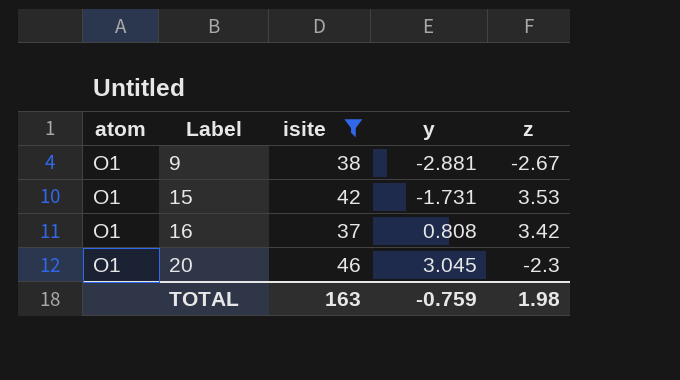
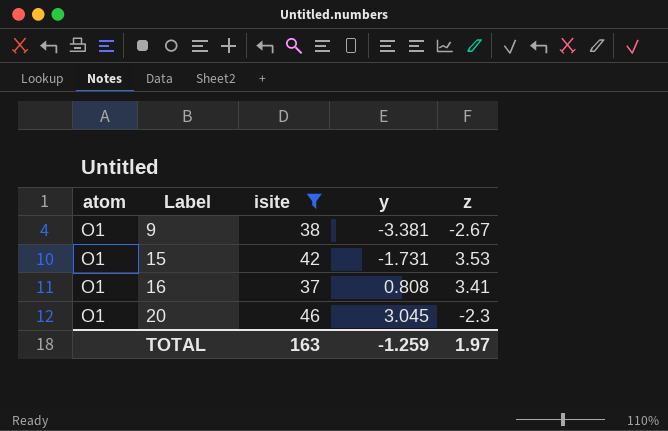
9 | y: -2.881 -> -3.381
16 | z: 3.42 -> 3.41
TOTAL | y: -0.759 -> -1.259
TOTAL | z: 1.98 -> 1.97

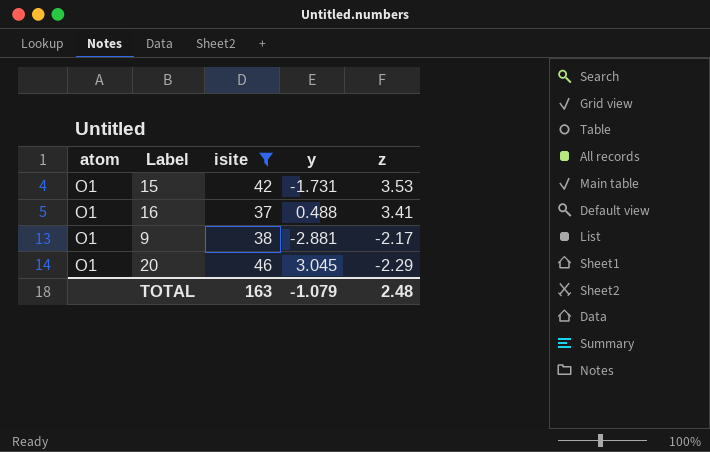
row order: Label ascending -> z descending
16 | y: 0.808 -> 0.488
9 | y: -3.381 -> -2.881
9 | z: -2.67 -> -2.17
20 | z: -2.3 -> -2.29
TOTAL | y: -1.259 -> -1.079
TOTAL | z: 1.97 -> 2.48

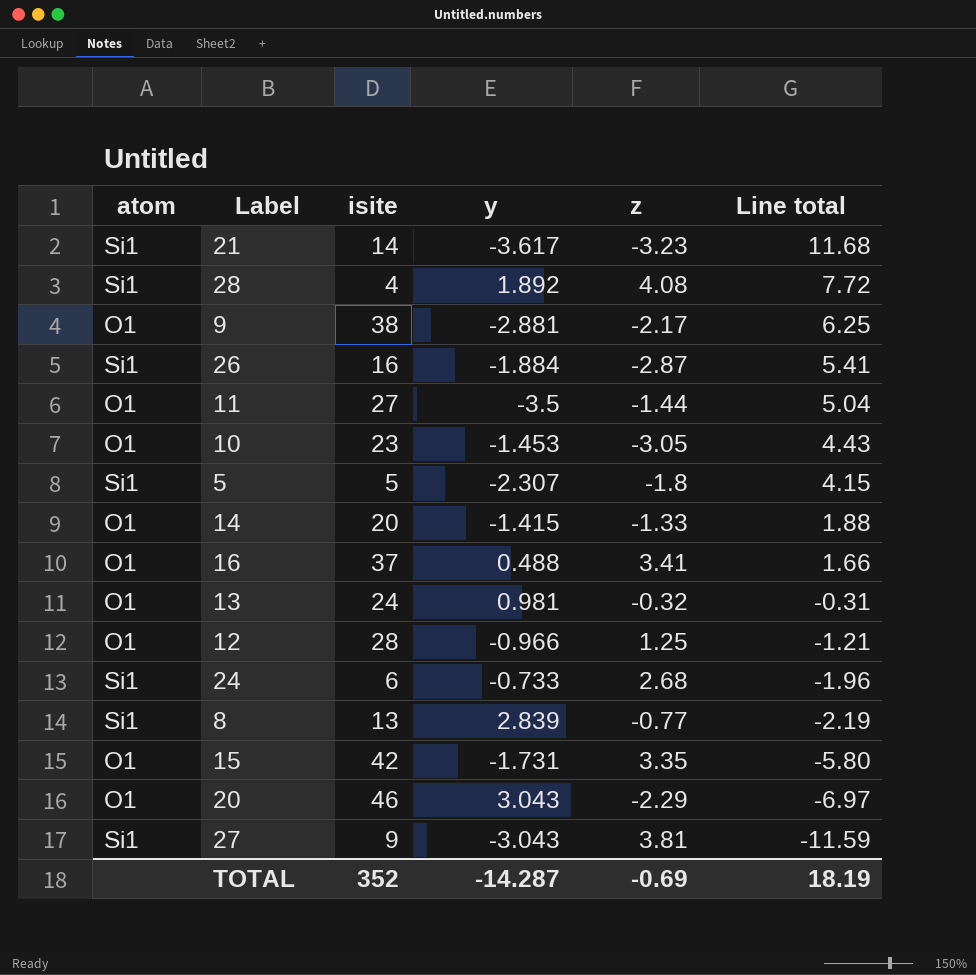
filter: isite >= 37 -> none
row order: z descending -> Line total descending
column Line total | formula: none -> [y] * [z]
15 | z: 3.53 -> 3.35
20 | y: 3.045 -> 3.043
TOTAL | isite: 163 -> 352
TOTAL | y: -1.079 -> -14.287
TOTAL | z: 2.48 -> -0.69

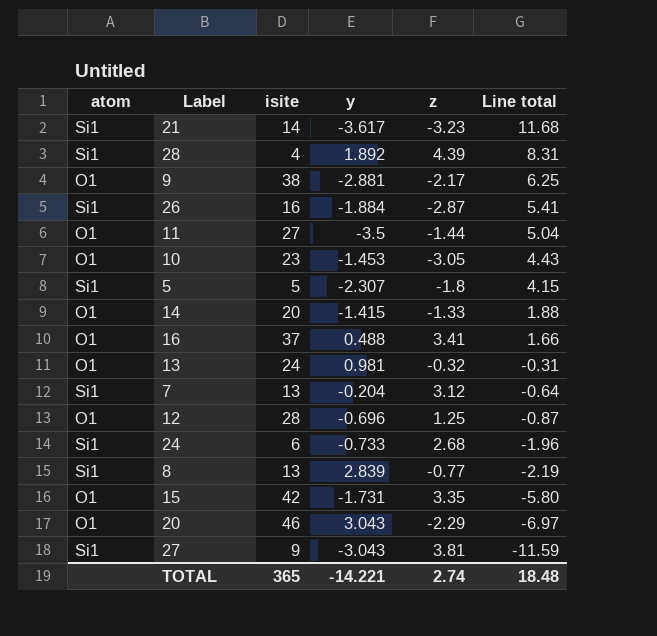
28 | z: 4.08 -> 4.39
28 | Line total: 7.72 -> 8.31
row 7: none -> Si1 | 13 | -0.204 | 3.12 | -0.64
12 | y: -0.966 -> -0.696
12 | Line total: -1.21 -> -0.87
TOTAL | isite: 352 -> 365
TOTAL | y: -14.287 -> -14.221
TOTAL | z: -0.69 -> 2.74
TOTAL | Line total: 18.19 -> 18.48

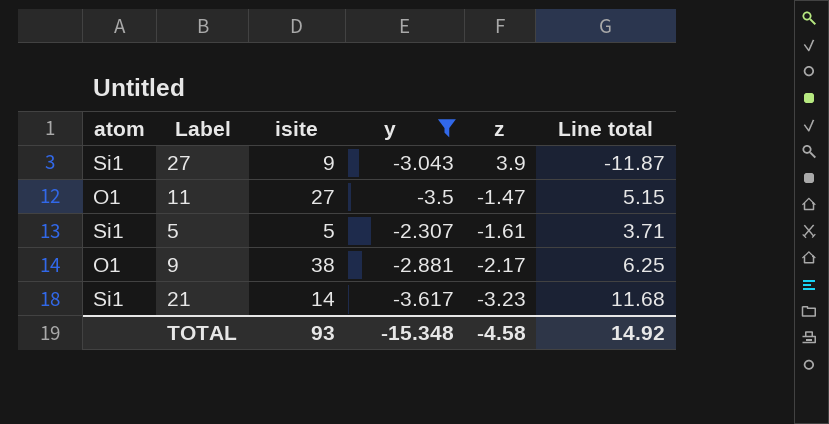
filter: none -> y <= -2.307
row order: Line total descending -> z descending
27 | z: 3.81 -> 3.9
27 | Line total: -11.59 -> -11.87
11 | z: -1.44 -> -1.47
11 | Line total: 5.04 -> 5.15
5 | z: -1.8 -> -1.61
5 | Line total: 4.15 -> 3.71
TOTAL | isite: 365 -> 93
TOTAL | y: -14.221 -> -15.348
TOTAL | z: 2.74 -> -4.58
TOTAL | Line total: 18.48 -> 14.92

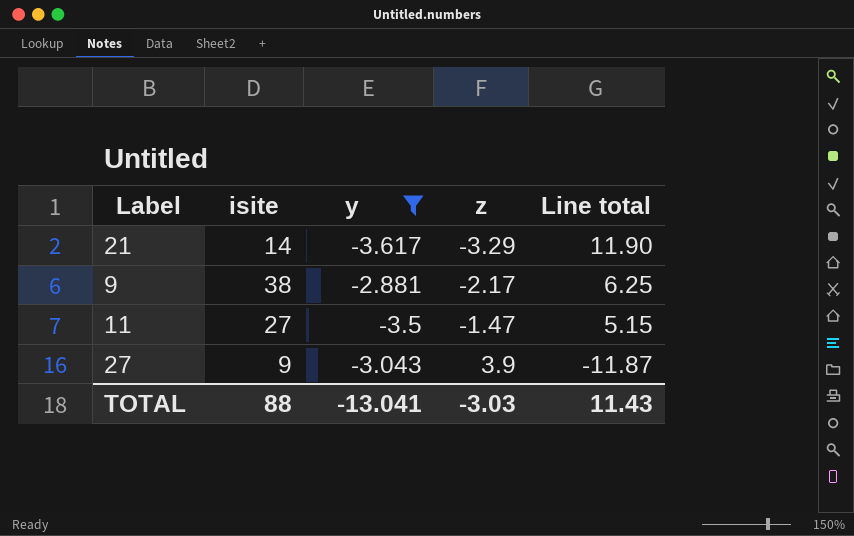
row order: z descending -> z ascending
column atom | position: 1 -> none
row 5: Si1 | 5 | -2.307 | -1.61 | 3.71 -> none
21 | z: -3.23 -> -3.29
21 | Line total: 11.68 -> 11.90
TOTAL | isite: 93 -> 88
TOTAL | y: -15.348 -> -13.041
TOTAL | z: -4.58 -> -3.03
TOTAL | Line total: 14.92 -> 11.43

